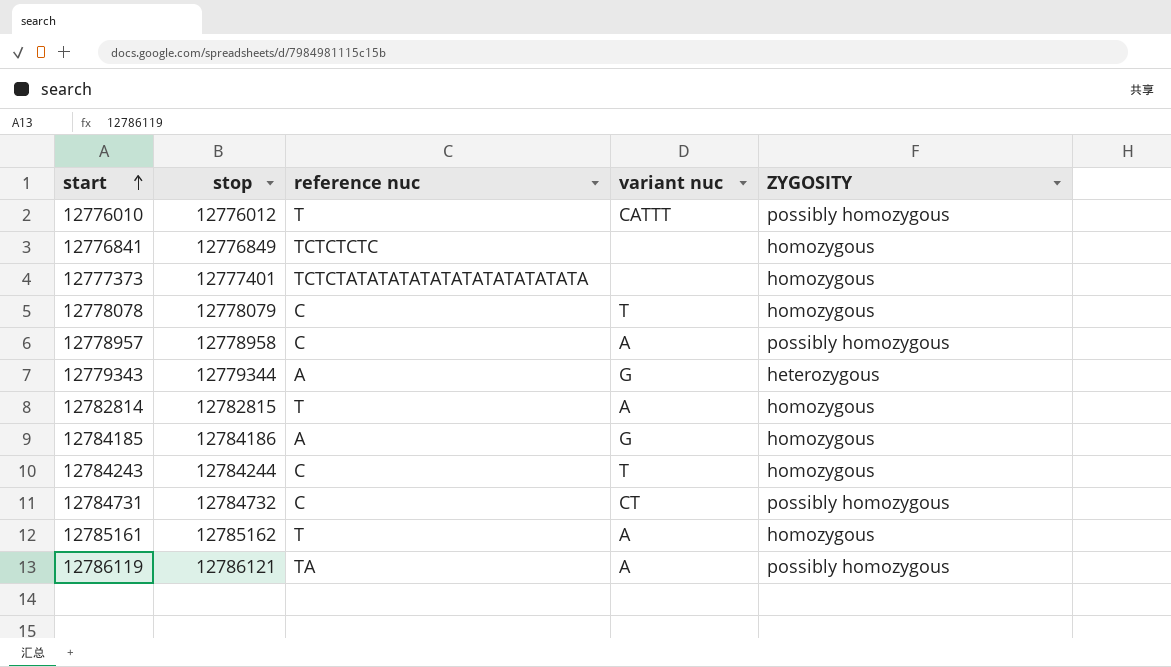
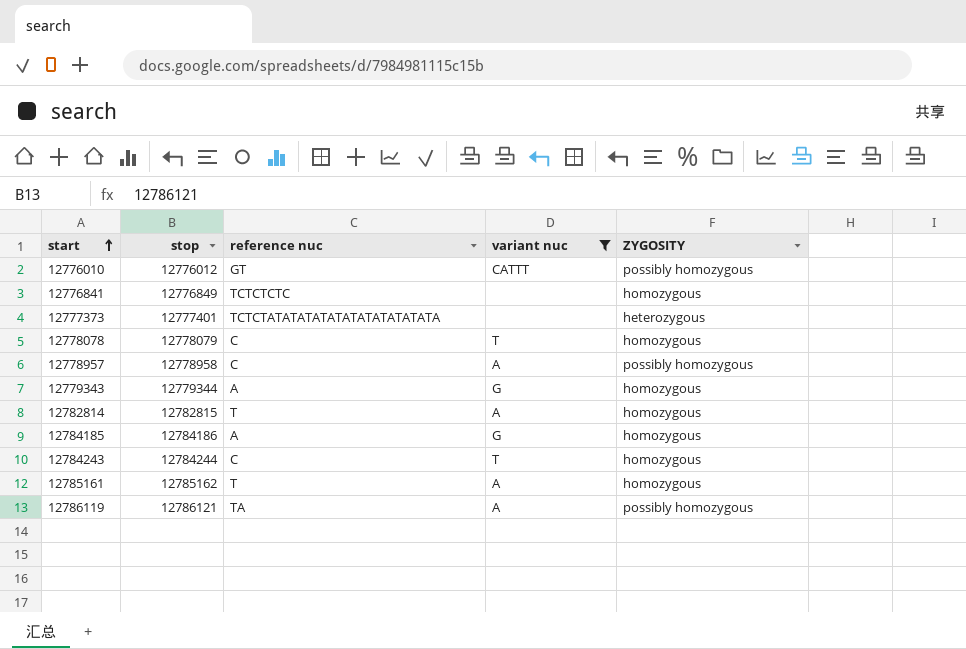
filter: none -> variant nuc != CT
12776010 | reference nuc: T -> GT
12777373 | ZYGOSITY: homozygous -> heterozygous
12779343 | ZYGOSITY: heterozygous -> homozygous

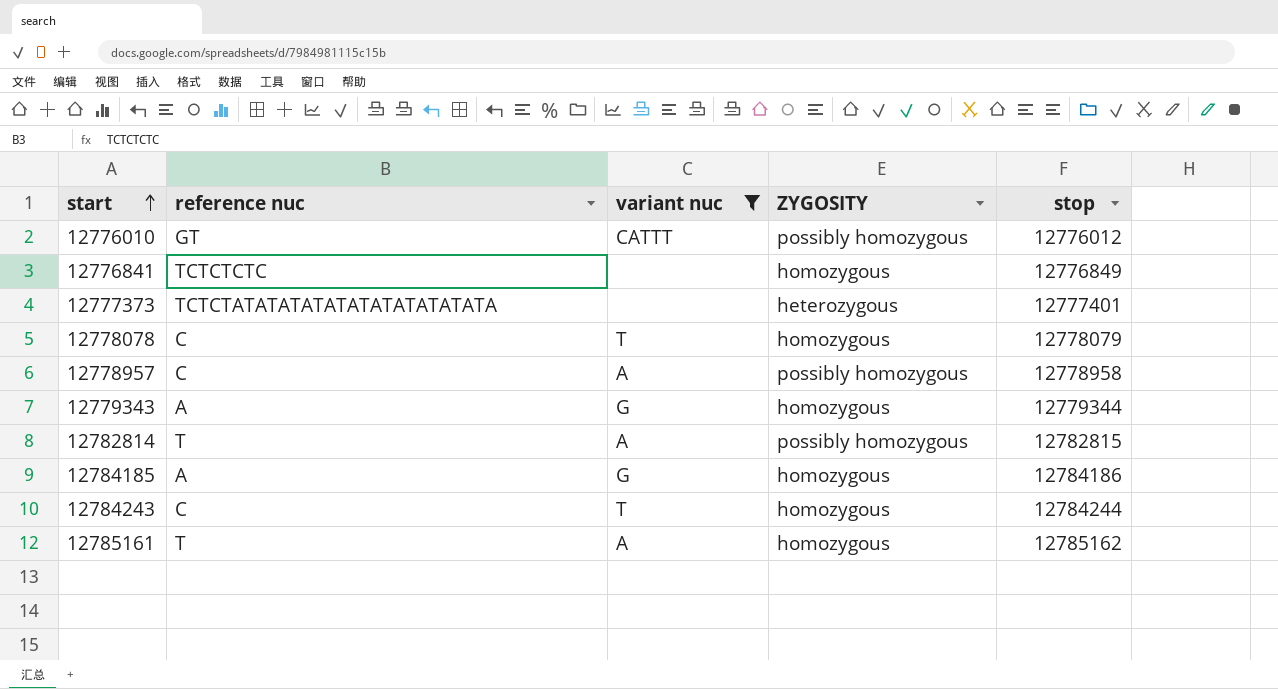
column stop | position: 2 -> 5
row 12786119: 12786121 | TA | A | possibly homozygous -> none
12782814 | ZYGOSITY: homozygous -> possibly homozygous

